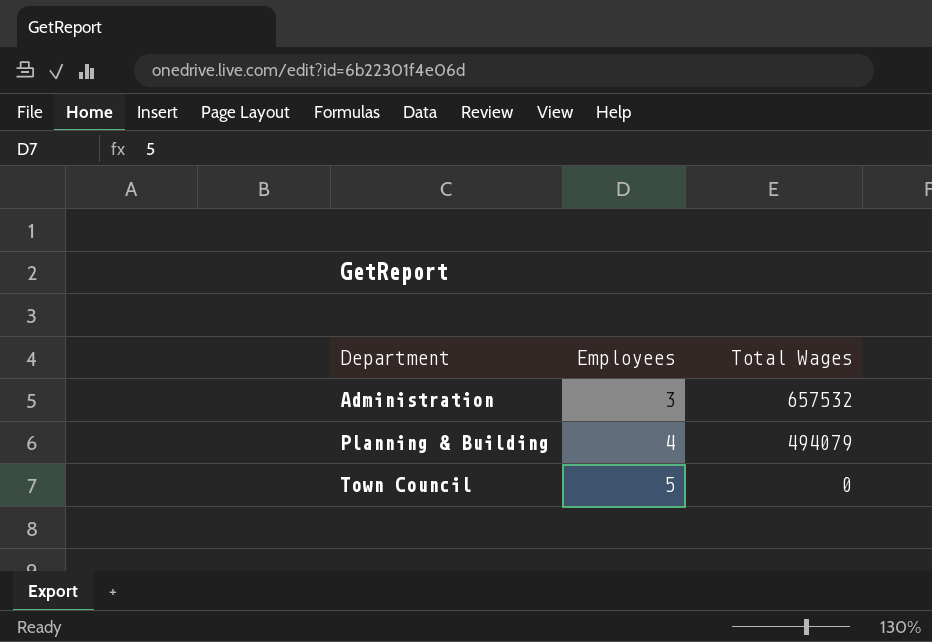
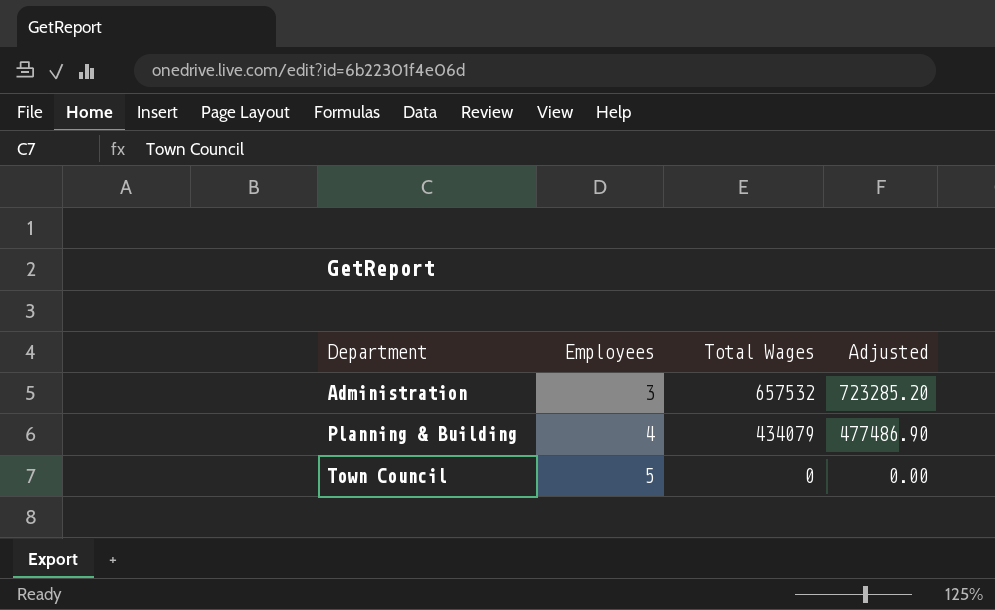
column Adjusted | formula: none -> [Total Wages] * 1.1
Planning & Building | Total Wages: 494079 -> 434079

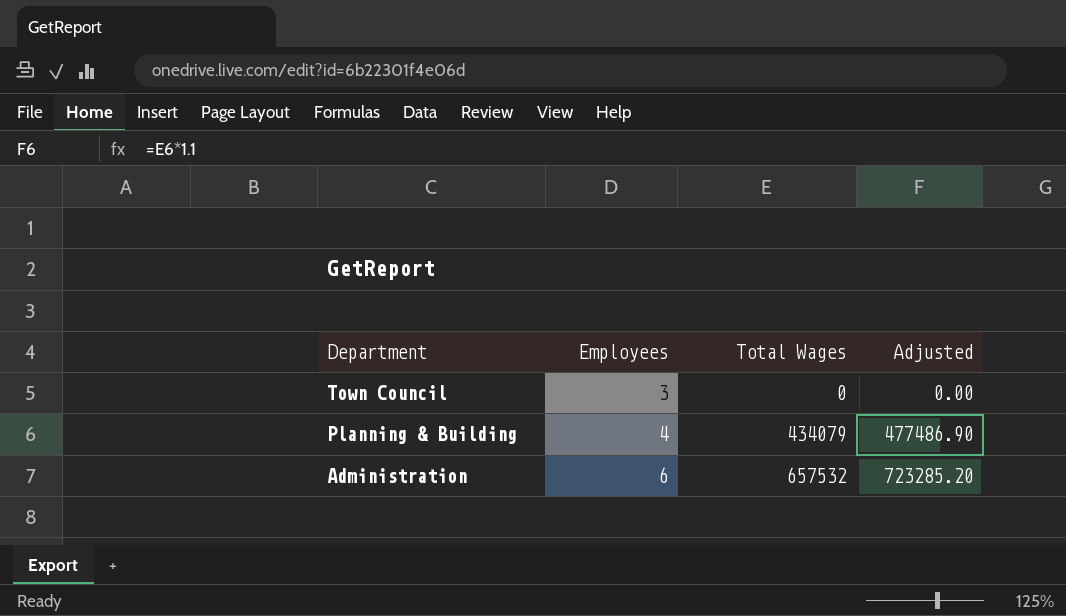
row order: Department ascending -> Department descending
Town Council | Employees: 5 -> 3
Administration | Employees: 3 -> 6

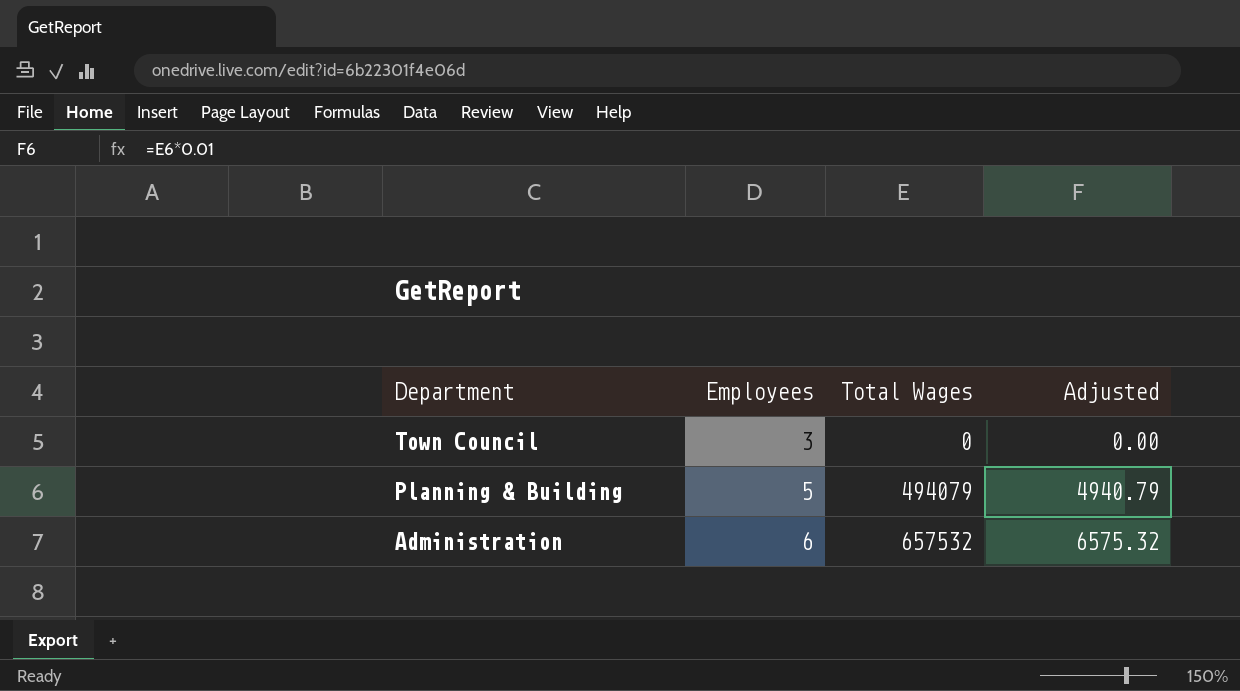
column Adjusted | formula: [Total Wages] * 1.1 -> [Total Wages] * 0.01
Planning & Building | Employees: 4 -> 5
Planning & Building | Total Wages: 434079 -> 494079

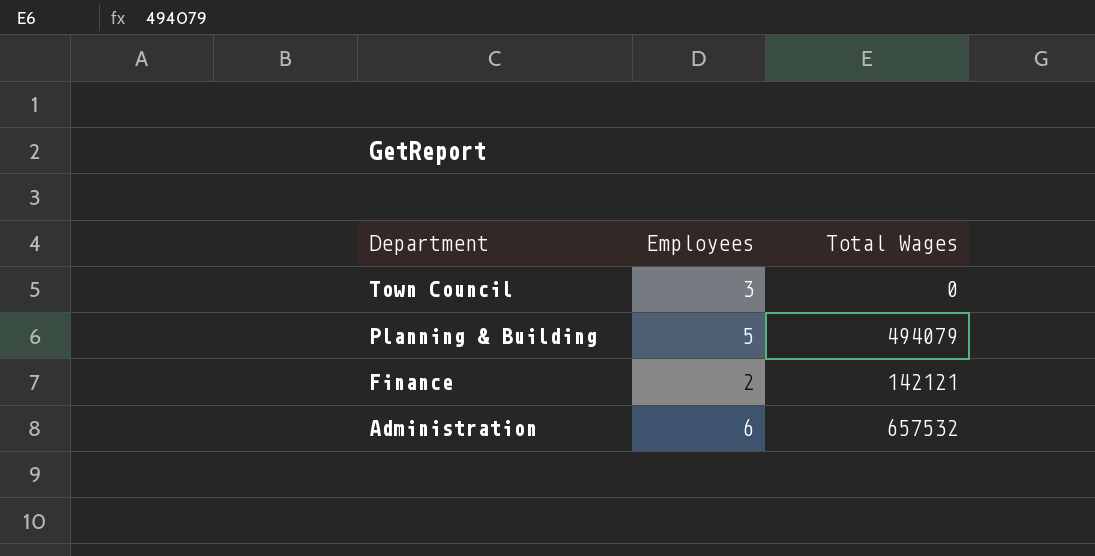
column Adjusted | formula: [Total Wages] * 0.01 -> none
row Finance: none -> 2 | 142121

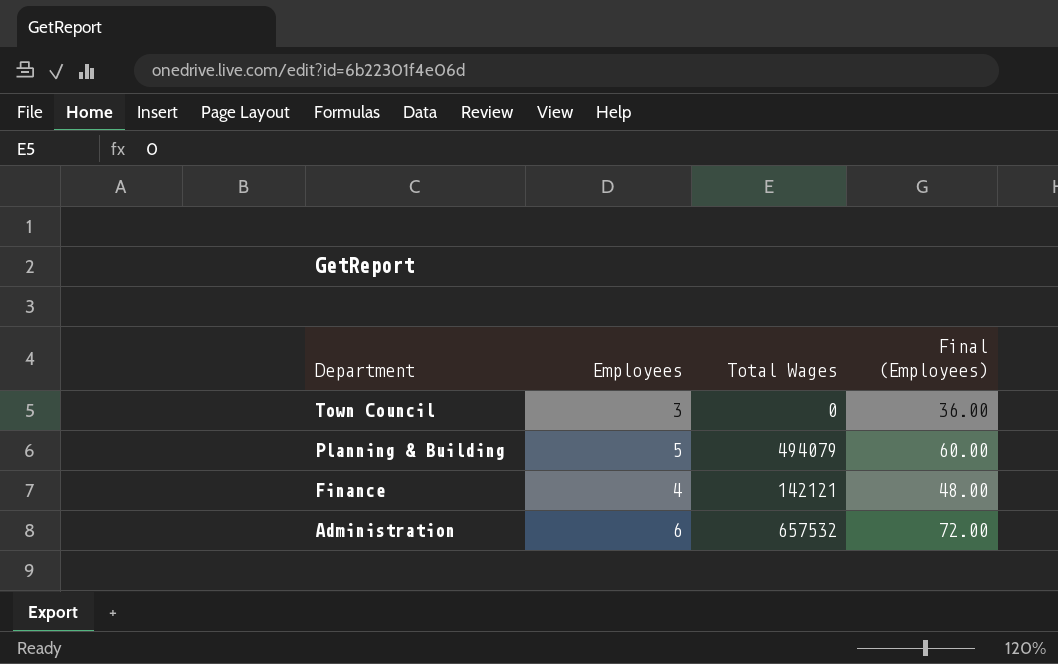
column Final (Employees) | formula: none -> [Employees] * 12
Finance | Employees: 2 -> 4

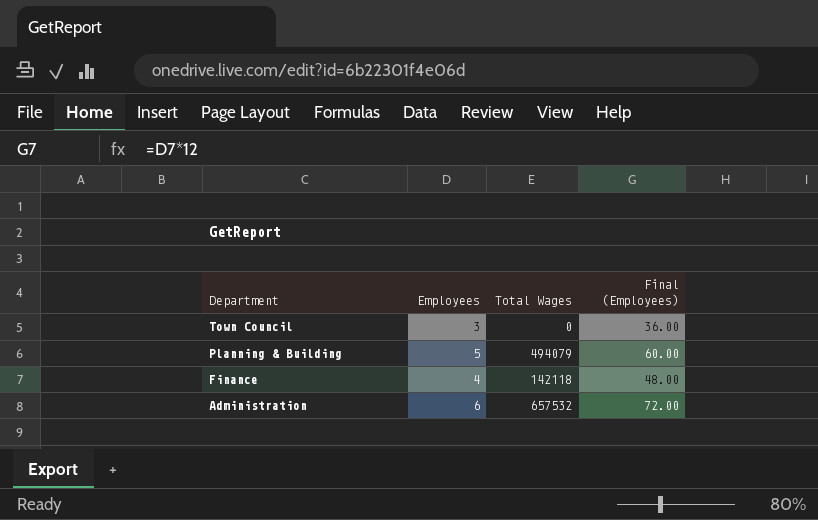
Finance | Total Wages: 142121 -> 142118

